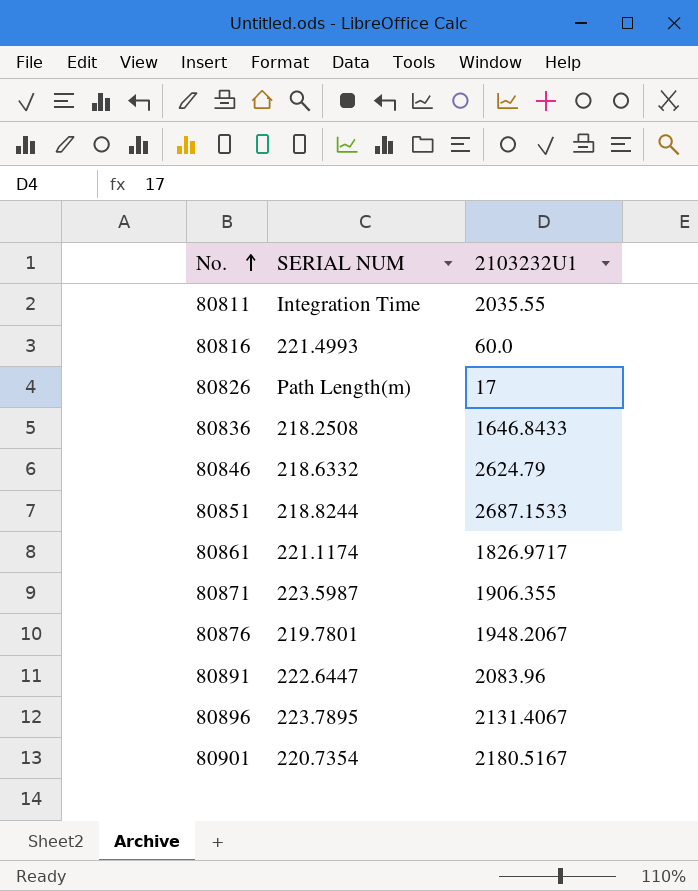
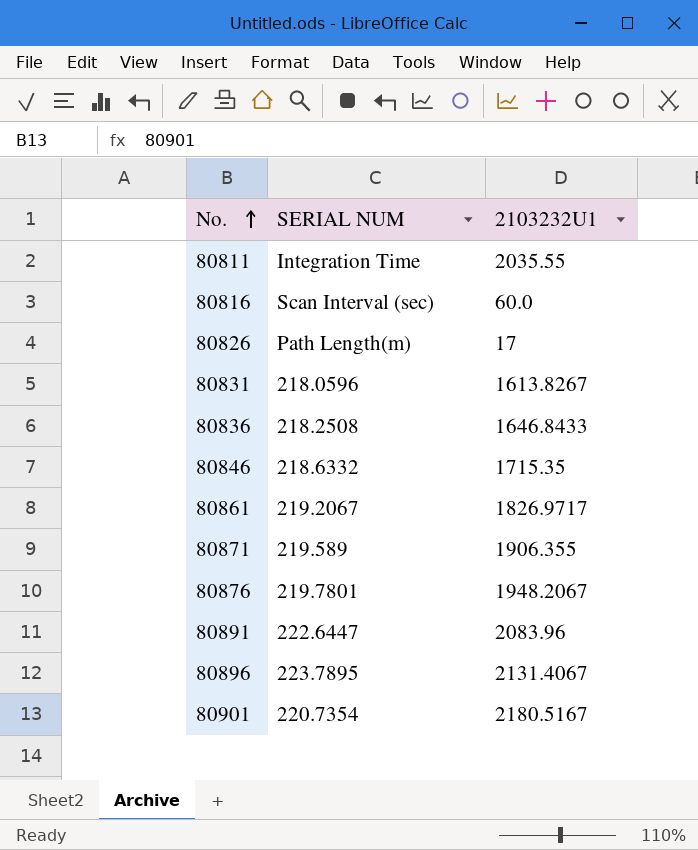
row 80851: 218.8244 | 2687.1533 -> none
80816 | SERIAL NUM: 221.4993 -> Scan Interval (sec)
row 80831: none -> 218.0596 | 1613.8267
80846 | 2103232U1: 2624.79 -> 1715.35
80861 | SERIAL NUM: 221.1174 -> 219.2067
80871 | SERIAL NUM: 223.5987 -> 219.589

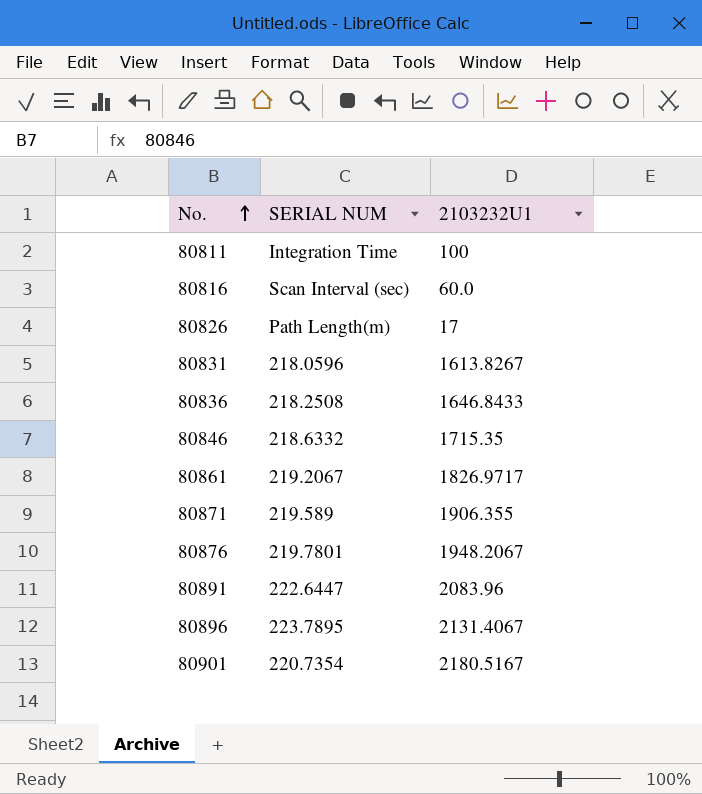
80811 | 2103232U1: 2035.55 -> 100

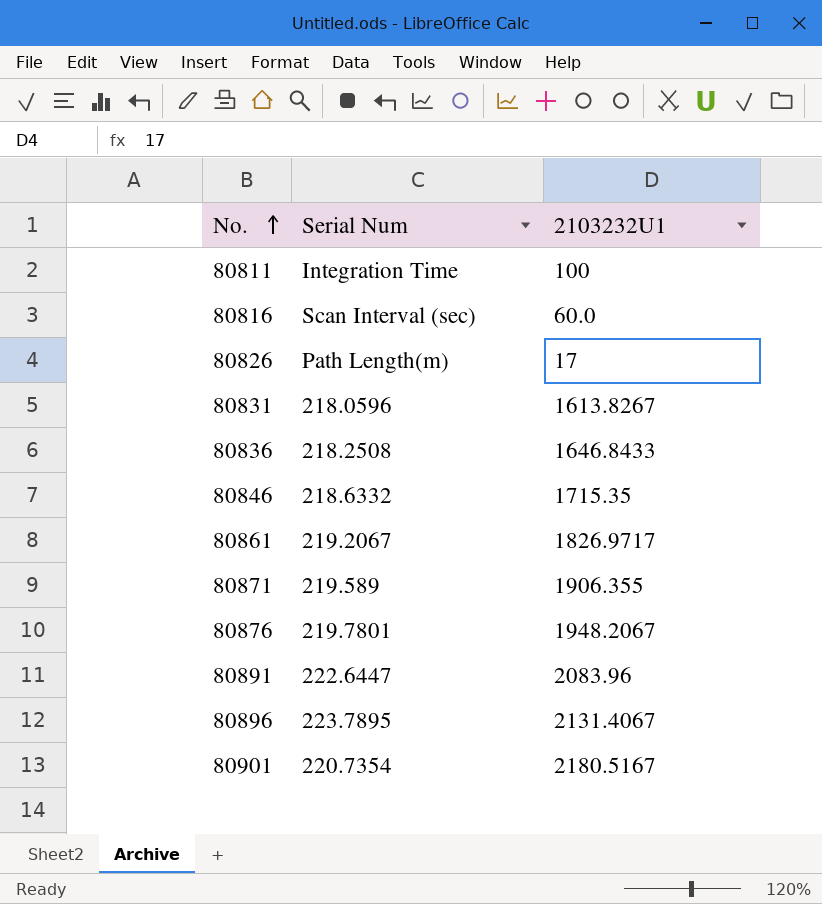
column name: SERIAL NUM -> Serial Num

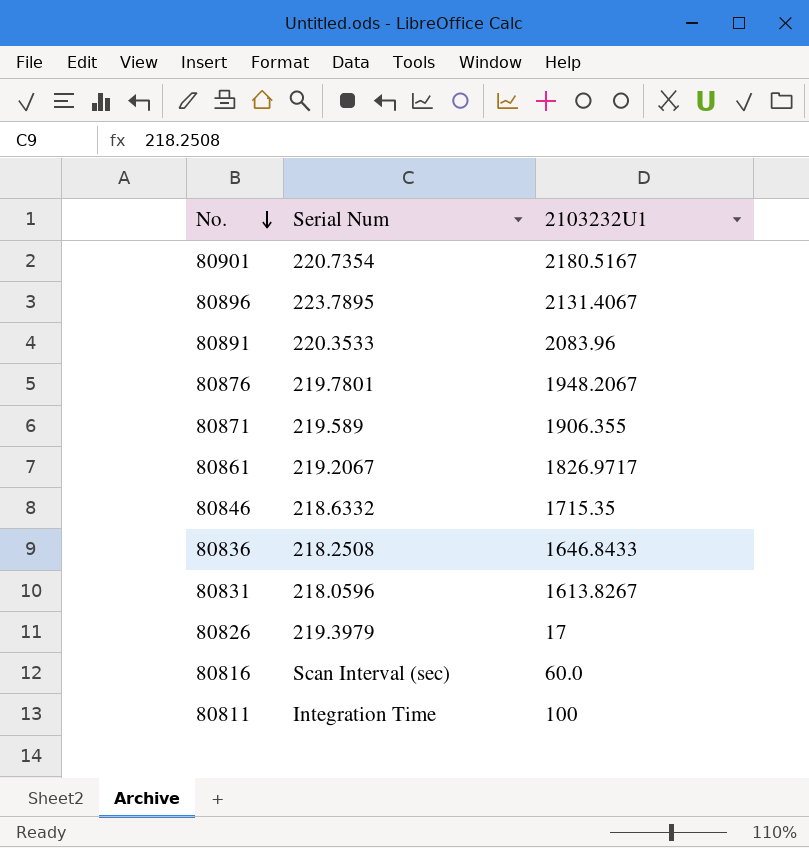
row order: No. ascending -> No. descending
80891 | Serial Num: 222.6447 -> 220.3533
80826 | Serial Num: Path Length(m) -> 219.3979

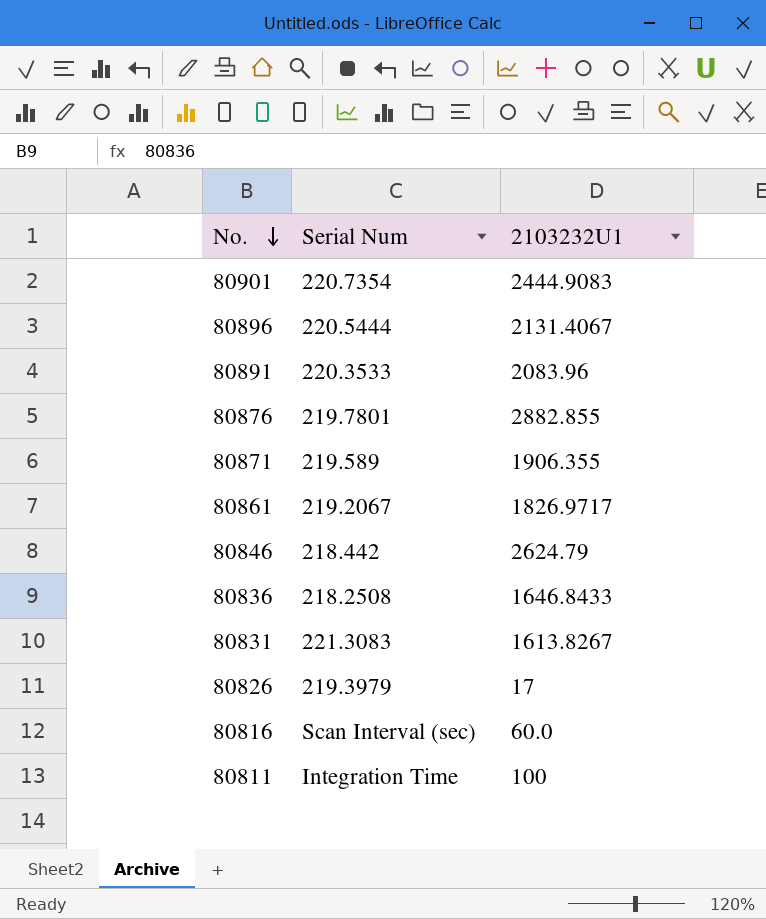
80901 | 2103232U1: 2180.5167 -> 2444.9083
80896 | Serial Num: 223.7895 -> 220.5444
80876 | 2103232U1: 1948.2067 -> 2882.855
80846 | Serial Num: 218.6332 -> 218.442
80846 | 2103232U1: 1715.35 -> 2624.79
80831 | Serial Num: 218.0596 -> 221.3083

